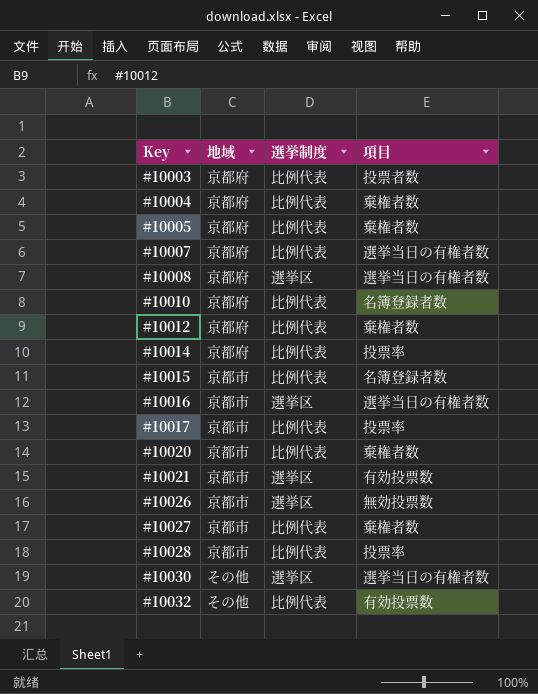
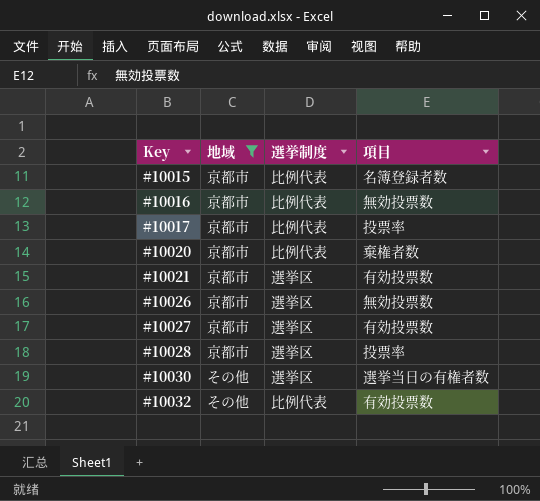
filter: none -> 地域 != 京都府
#10016 | 選挙制度: 選挙区 -> 比例代表
#10016 | 項目: 選挙当日の有権者数 -> 無効投票数
#10027 | 選挙制度: 比例代表 -> 選挙区
#10027 | 項目: 棄権者数 -> 有効投票数
#10028 | 選挙制度: 比例代表 -> 選挙区

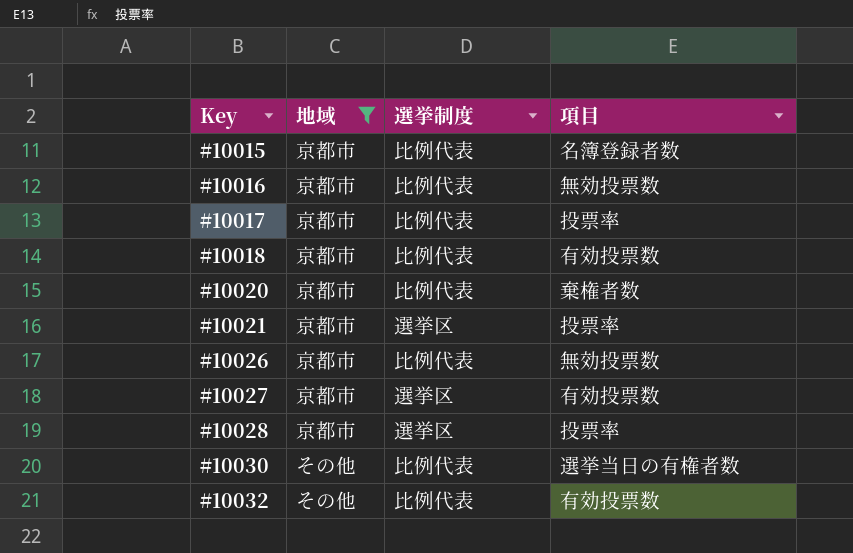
row #10018: none -> 京都市 | 比例代表 | 有効投票数
#10021 | 項目: 有効投票数 -> 投票率
#10026 | 選挙制度: 選挙区 -> 比例代表
#10030 | 選挙制度: 選挙区 -> 比例代表

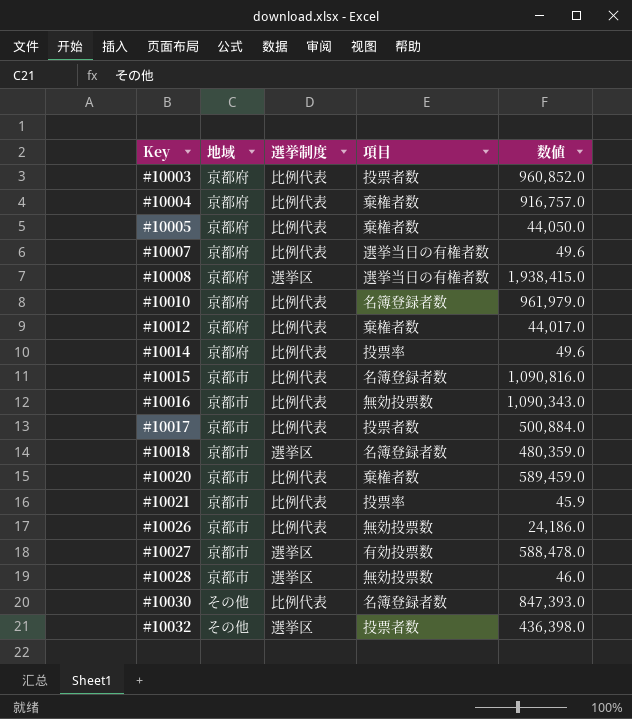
filter: 地域 != 京都府 -> none
column 数値 | position: none -> 5
#10017 | 項目: 投票率 -> 投票者数
#10018 | 選挙制度: 比例代表 -> 選挙区
#10018 | 項目: 有効投票数 -> 名簿登録者数
#10021 | 選挙制度: 選挙区 -> 比例代表
#10028 | 項目: 投票率 -> 無効投票数
#10030 | 項目: 選挙当日の有権者数 -> 名簿登録者数
#10032 | 選挙制度: 比例代表 -> 選挙区
#10032 | 項目: 有効投票数 -> 投票者数

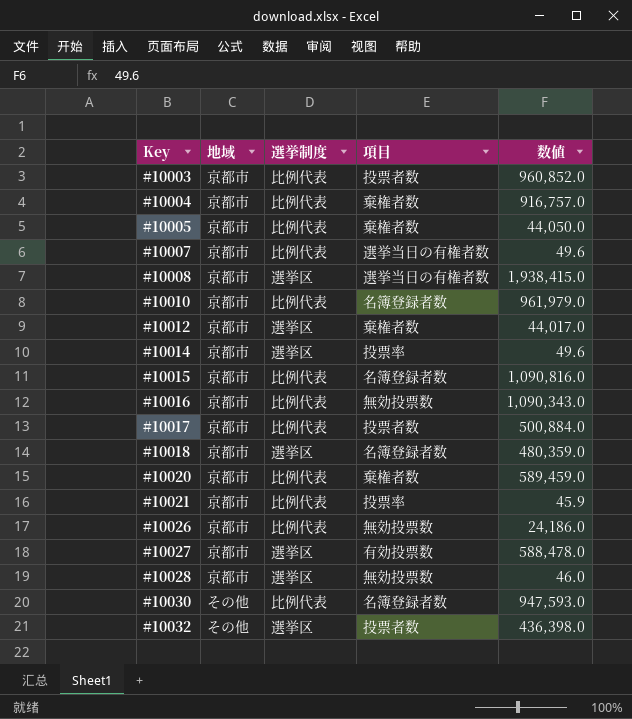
#10003 | 地域: 京都府 -> 京都市
#10004 | 地域: 京都府 -> 京都市
#10005 | 地域: 京都府 -> 京都市
#10007 | 地域: 京都府 -> 京都市
#10008 | 地域: 京都府 -> 京都市
#10010 | 地域: 京都府 -> 京都市
#10012 | 地域: 京都府 -> 京都市
#10012 | 選挙制度: 比例代表 -> 選挙区
#10014 | 地域: 京都府 -> 京都市
#10014 | 選挙制度: 比例代表 -> 選挙区
#10030 | 数値: 847,393.0 -> 947,593.0

